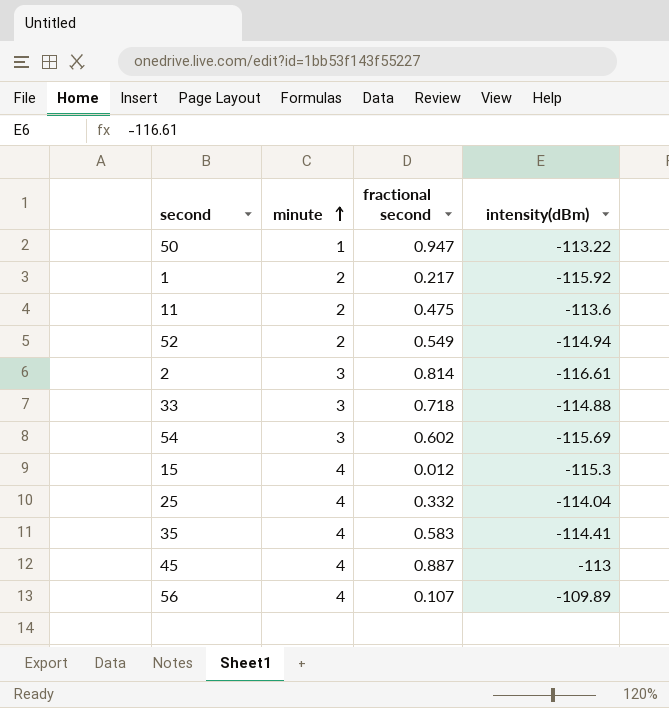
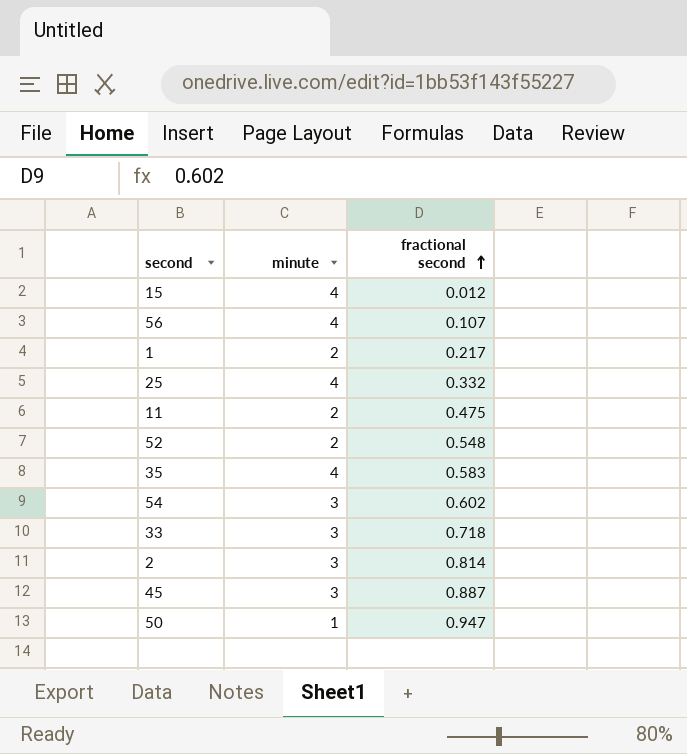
row order: minute ascending -> fractional second ascending
column intensity(dBm) | position: 4 -> none
52 | fractional second: 0.549 -> 0.548
45 | minute: 4 -> 3

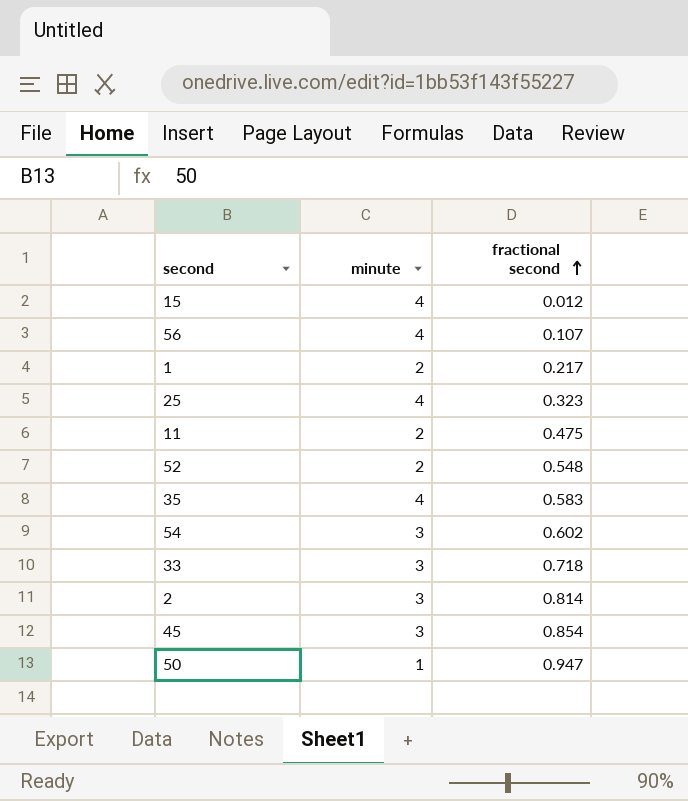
25 | fractional second: 0.332 -> 0.323
45 | fractional second: 0.887 -> 0.854

